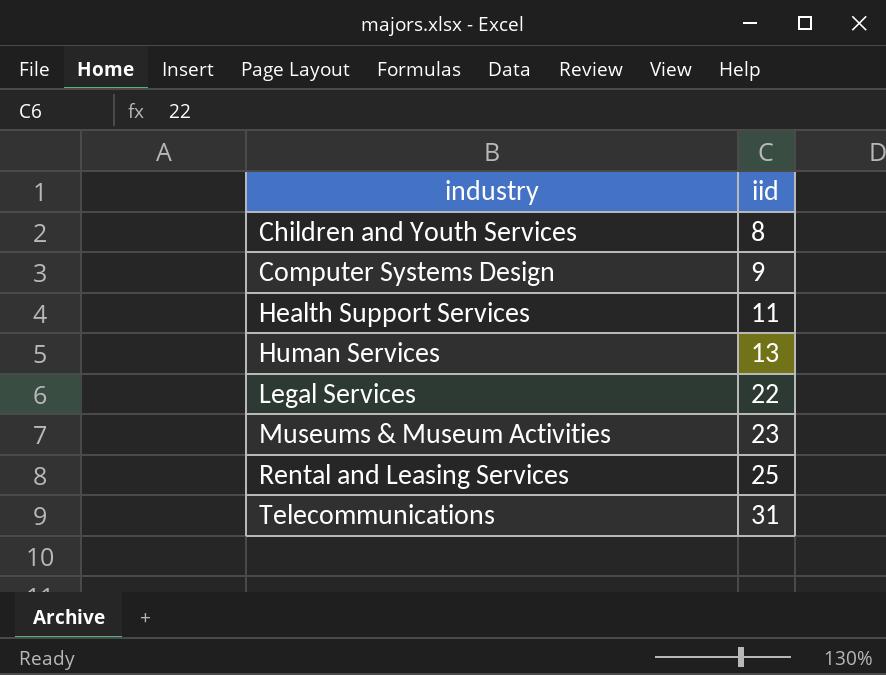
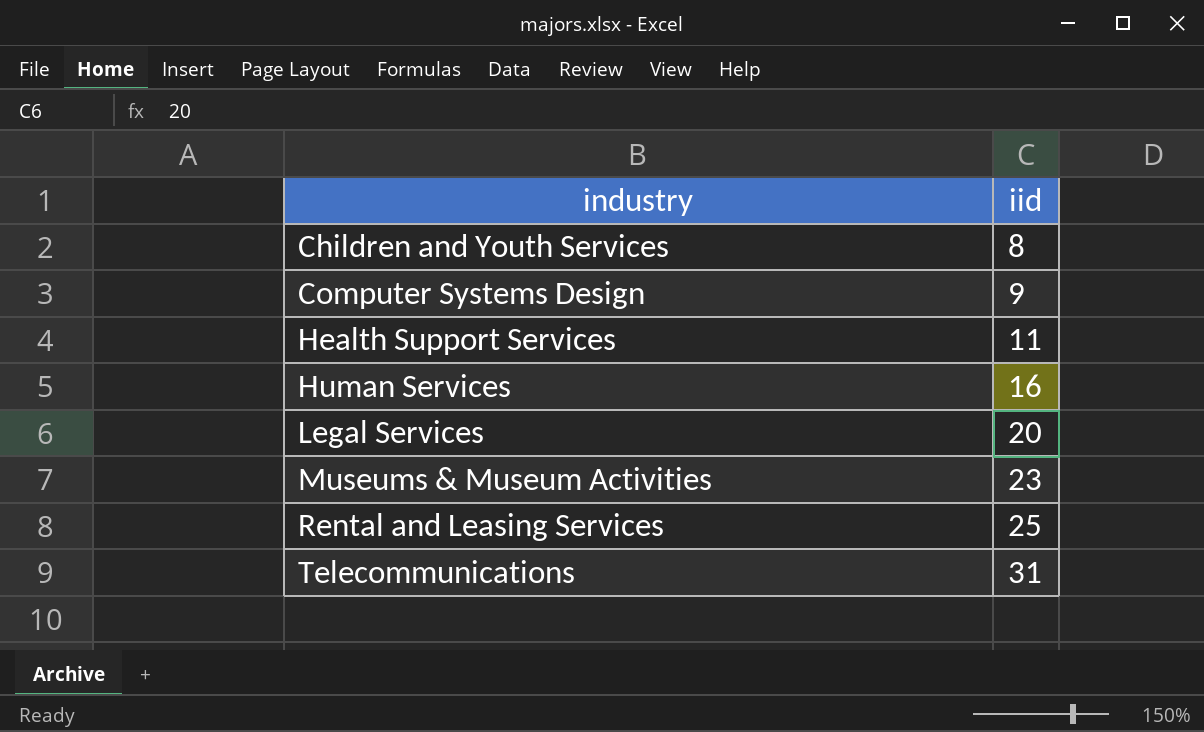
Human Services | iid: 13 -> 16
Legal Services | iid: 22 -> 20

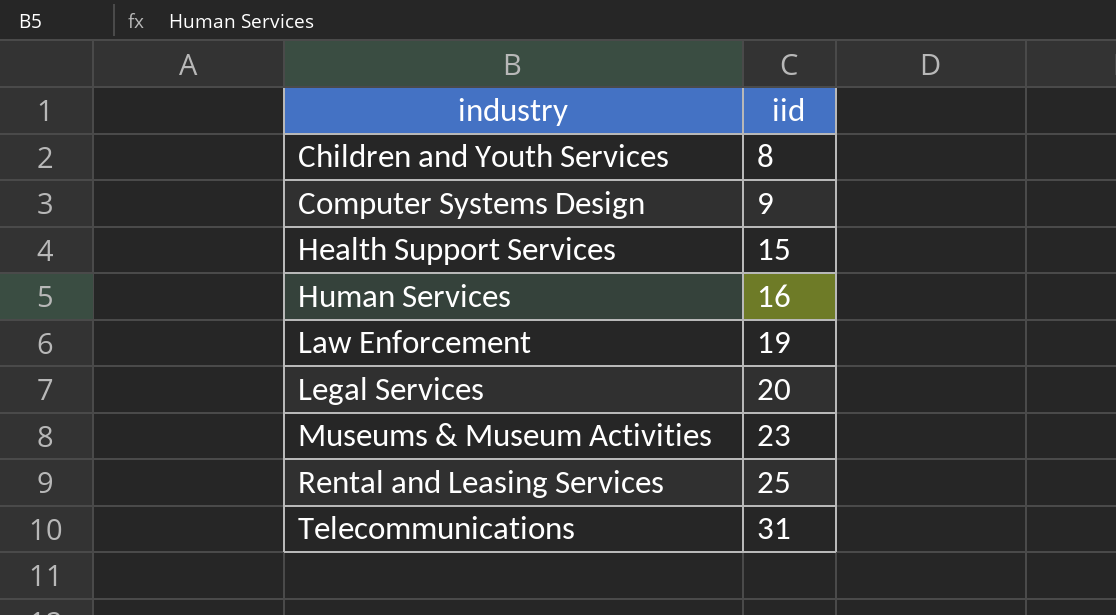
Health Support Services | iid: 11 -> 15
row Law Enforcement: none -> 19

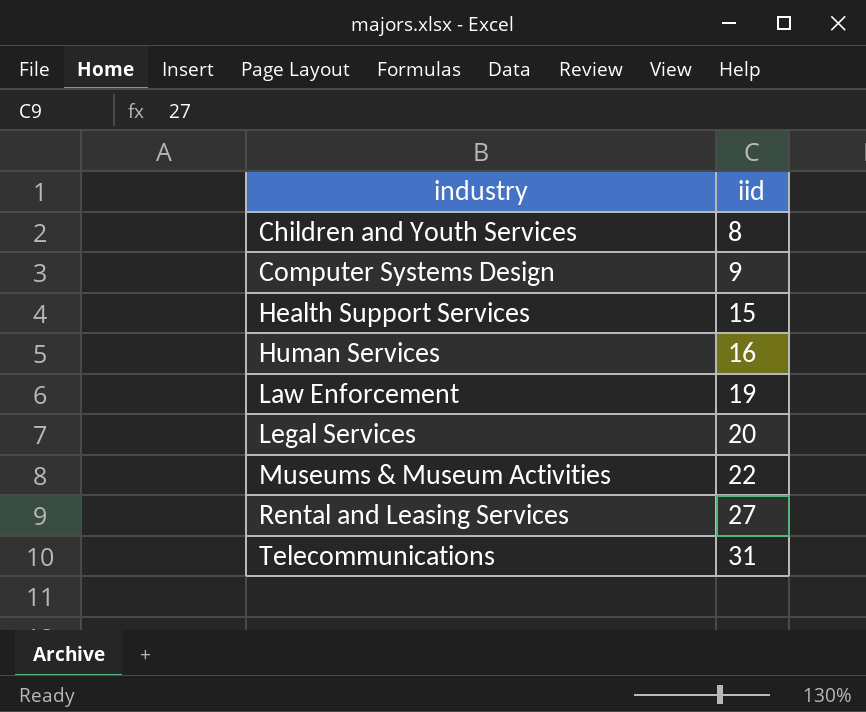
Museums & Museum Activities | iid: 23 -> 22
Rental and Leasing Services | iid: 25 -> 27

